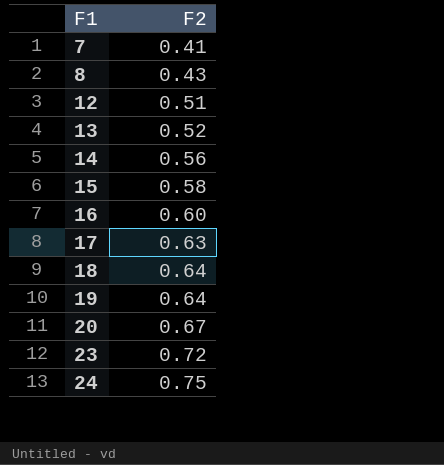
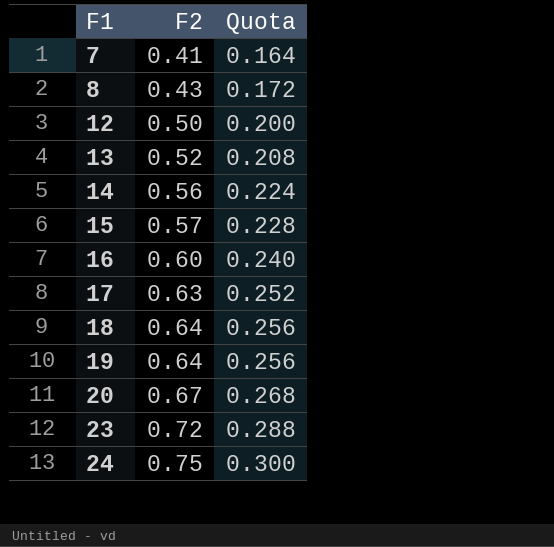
column Quota | formula: none -> [F2] * 0.4
12 | F2: 0.51 -> 0.50
15 | F2: 0.58 -> 0.57

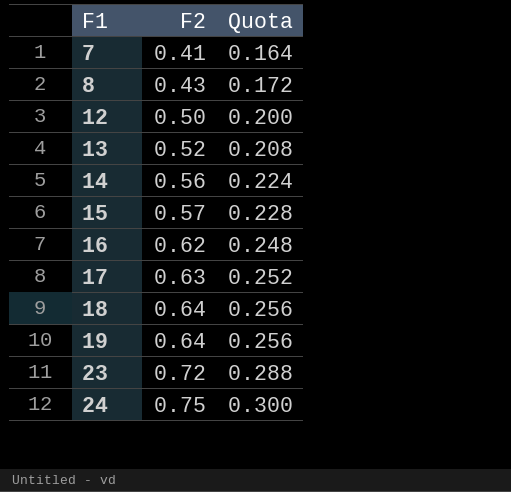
row 20: 0.67 | 0.268 -> none
16 | F2: 0.60 -> 0.62
16 | Quota: 0.240 -> 0.248

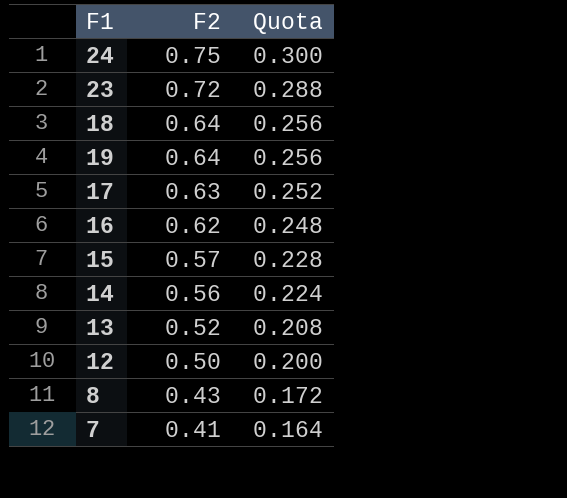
row order: F1 ascending -> F2 descending

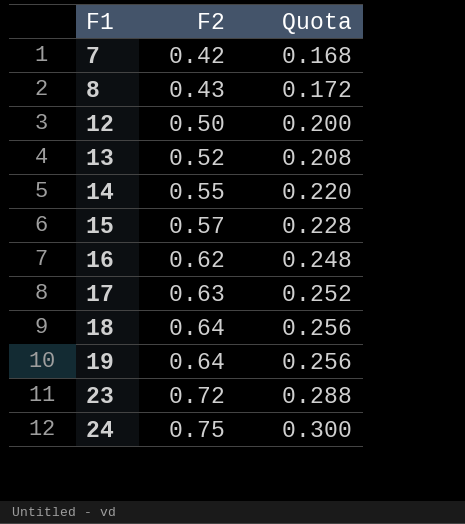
row order: F2 descending -> F1 ascending
7 | F2: 0.41 -> 0.42
7 | Quota: 0.164 -> 0.168
14 | F2: 0.56 -> 0.55
14 | Quota: 0.224 -> 0.220

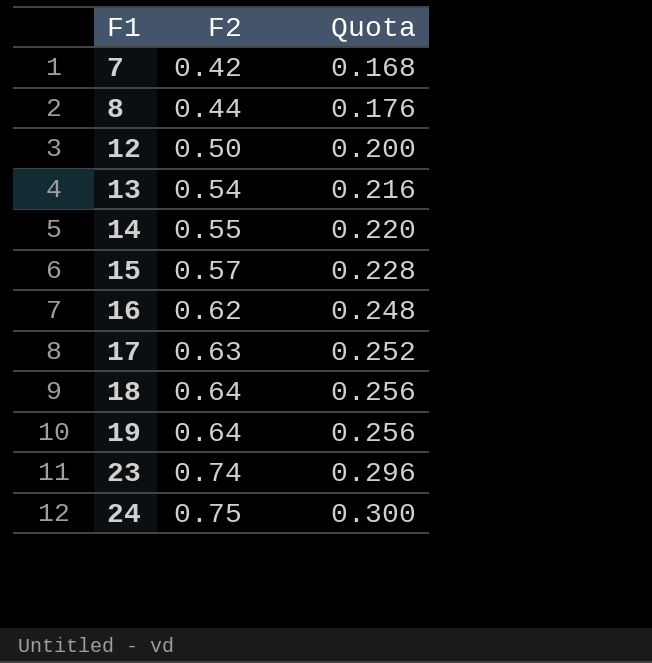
8 | F2: 0.43 -> 0.44
8 | Quota: 0.172 -> 0.176
13 | F2: 0.52 -> 0.54
13 | Quota: 0.208 -> 0.216
23 | F2: 0.72 -> 0.74
23 | Quota: 0.288 -> 0.296

